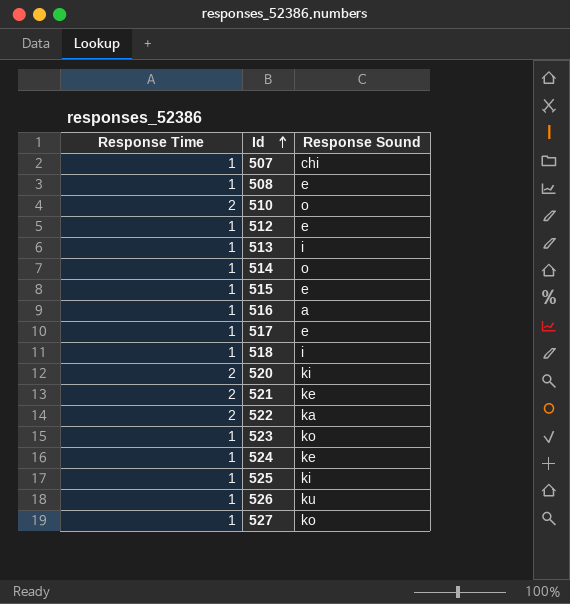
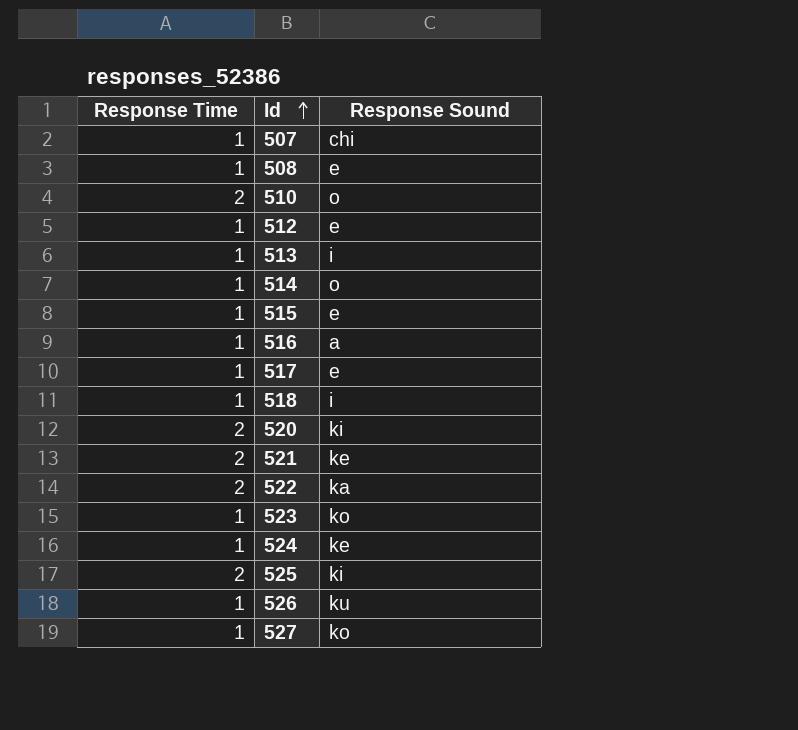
525 | Response Time: 1 -> 2

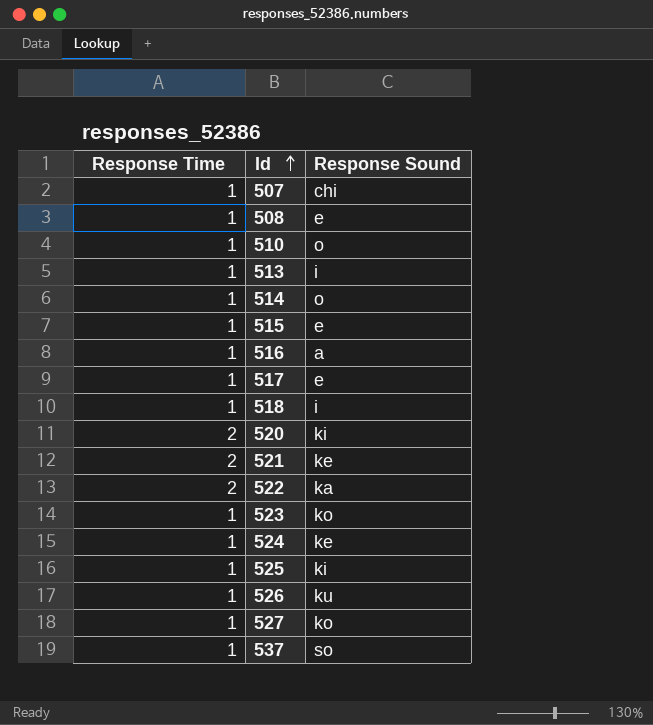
row 512: 1 | e -> none
510 | Response Time: 2 -> 1
525 | Response Time: 2 -> 1
row 537: none -> 1 | so

